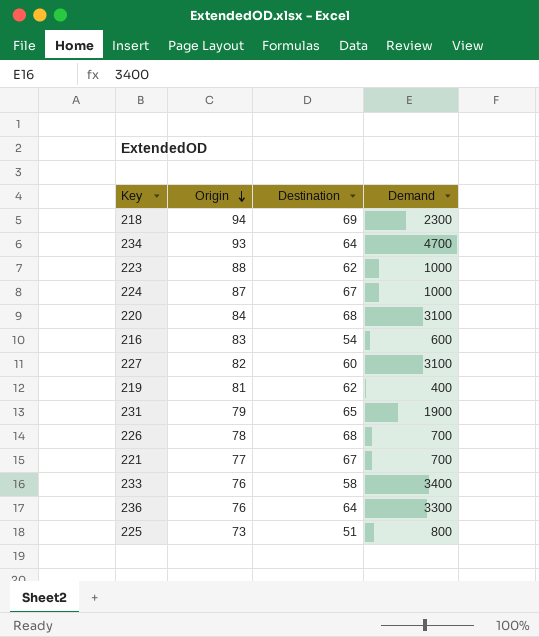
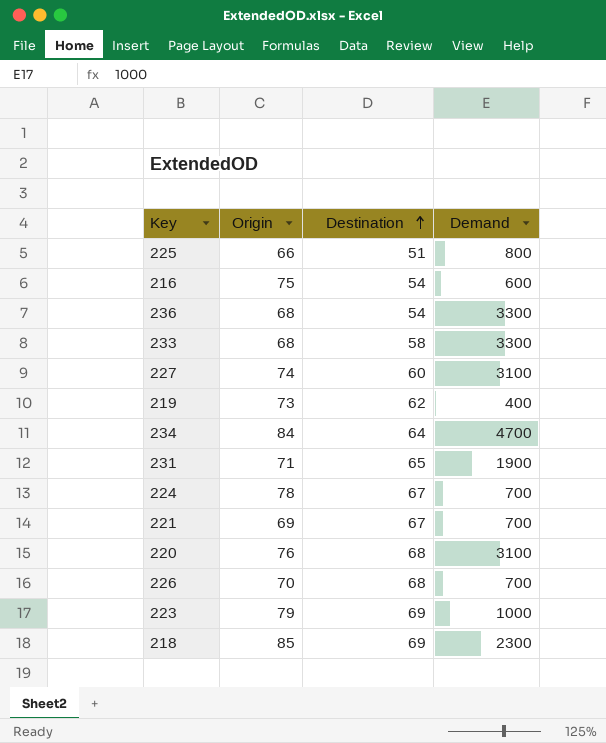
row order: Origin descending -> Destination ascending
225 | Origin: 73 -> 66
216 | Origin: 83 -> 75
236 | Origin: 76 -> 68
236 | Destination: 64 -> 54
233 | Origin: 76 -> 68
233 | Demand: 3400 -> 3300
227 | Origin: 82 -> 74
219 | Origin: 81 -> 73
234 | Origin: 93 -> 84
231 | Origin: 79 -> 71
224 | Origin: 87 -> 78
224 | Demand: 1000 -> 700
221 | Origin: 77 -> 69
220 | Origin: 84 -> 76
226 | Origin: 78 -> 70
223 | Origin: 88 -> 79
223 | Destination: 62 -> 69
218 | Origin: 94 -> 85

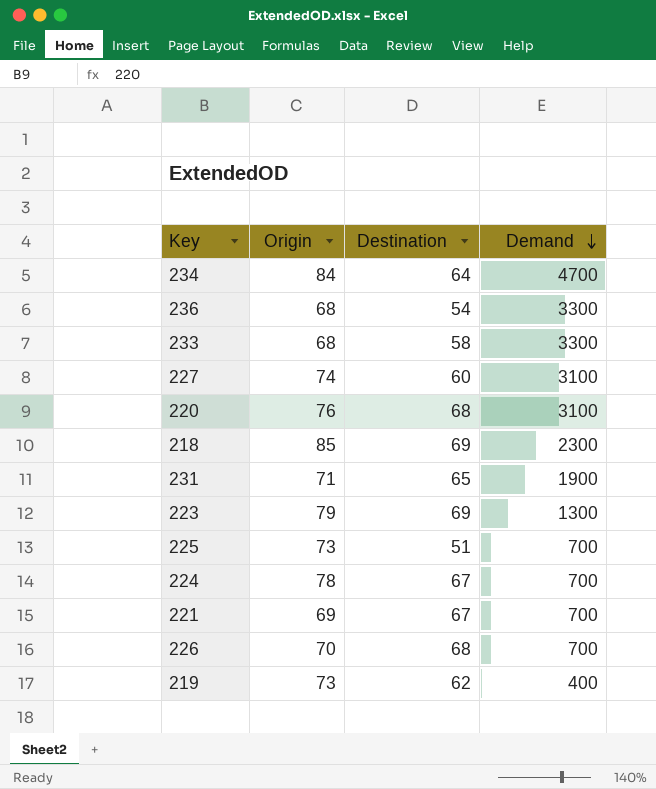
row order: Destination ascending -> Demand descending
row 216: 75 | 54 | 600 -> none
223 | Demand: 1000 -> 1300
225 | Origin: 66 -> 73
225 | Demand: 800 -> 700

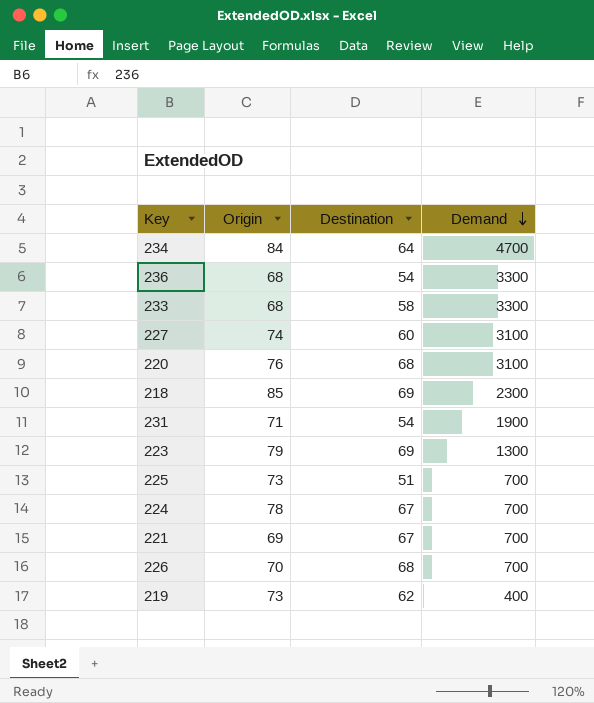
231 | Destination: 65 -> 54

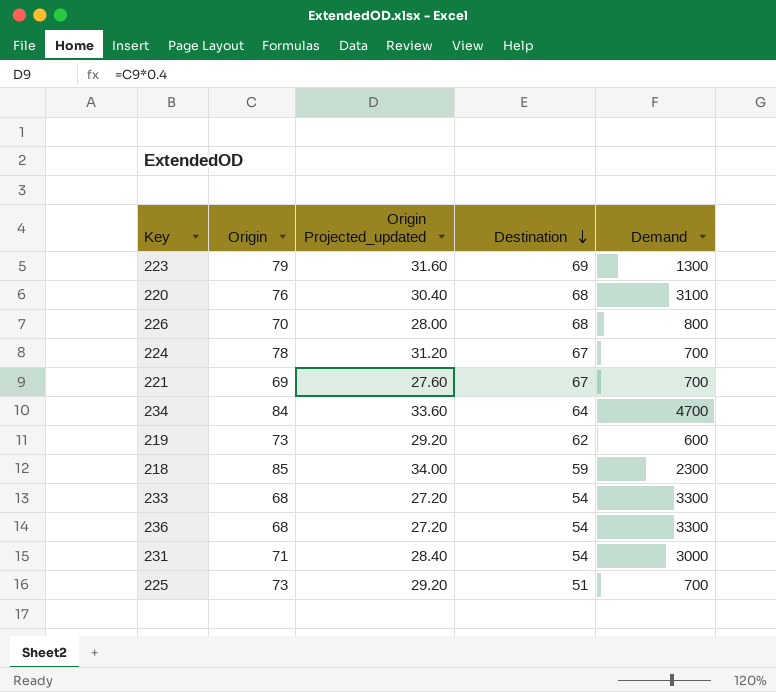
row order: Demand descending -> Destination descending
column Origin Projected_updated | formula: none -> [Origin] * 0.4
row 227: 74 | 60 | 3100 -> none
226 | Demand: 700 -> 800
219 | Demand: 400 -> 600
218 | Destination: 69 -> 59
233 | Destination: 58 -> 54
231 | Demand: 1900 -> 3000

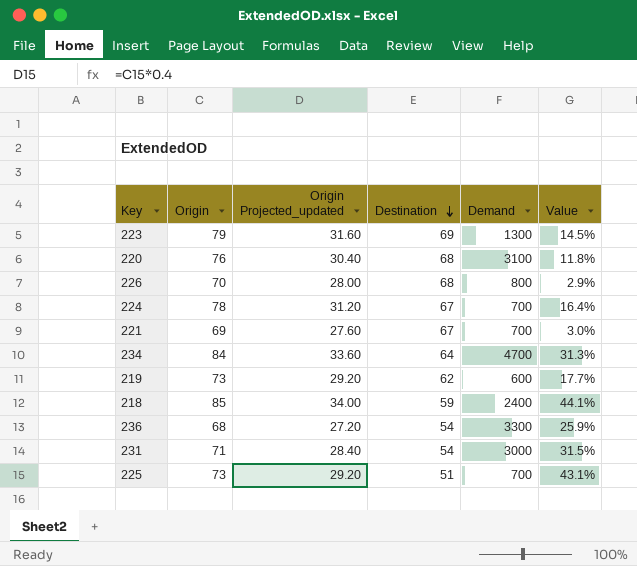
column Value | formula: none -> ([Origin] - [Destination]) / [Destination]
row 233: 68 | 27.20 | 54 | 3300 -> none
218 | Demand: 2300 -> 2400

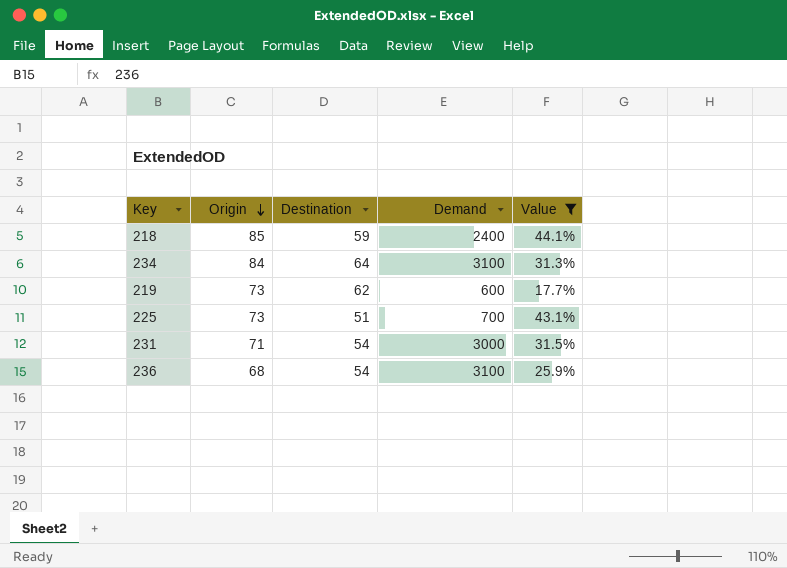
filter: none -> Value >= 17.7%
row order: Destination descending -> Origin descending
column Origin Projected_updated | formula: [Origin] * 0.4 -> none
234 | Demand: 4700 -> 3100
236 | Demand: 3300 -> 3100

